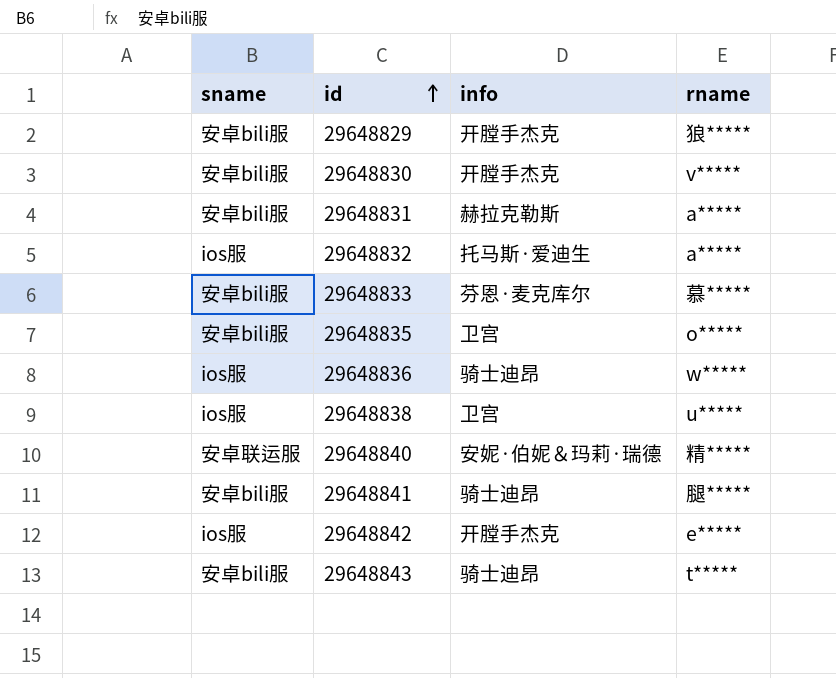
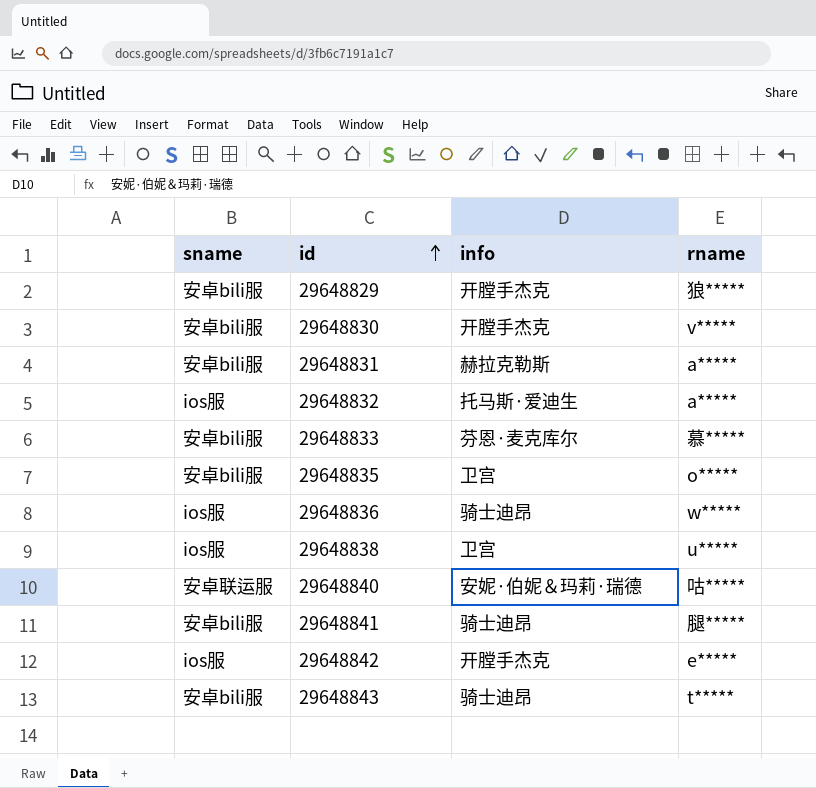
29648840 | rname: 精***** -> 咕*****

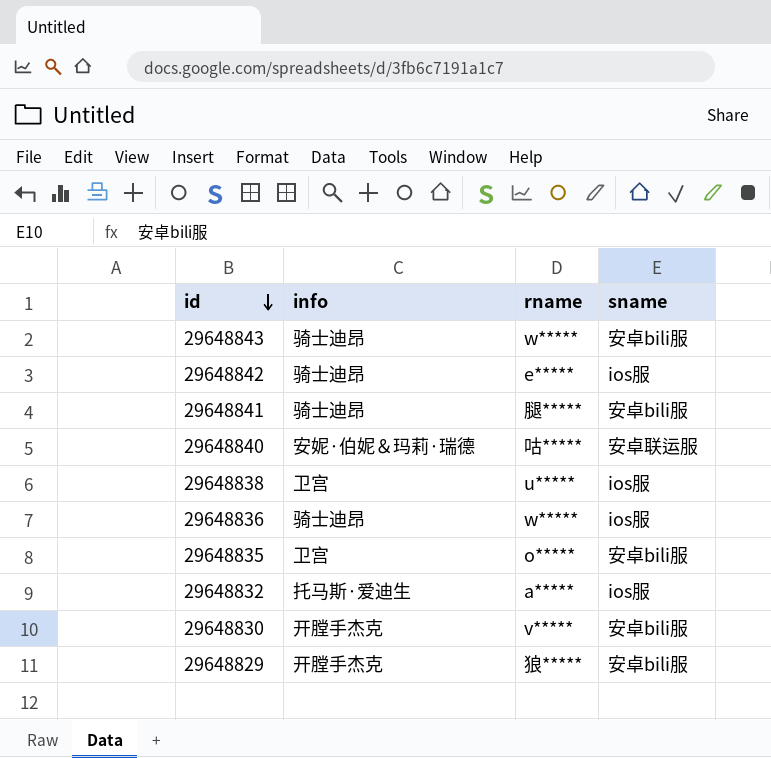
row order: id ascending -> id descending
column sname | position: 1 -> 4
row 29648831: 安卓bili服 | 赫拉克勒斯 | a***** -> none
row 29648833: 安卓bili服 | 芬恩·麦克库尔 | 慕***** -> none
29648843 | rname: t***** -> w*****
29648842 | info: 开膛手杰克 -> 骑士迪昂

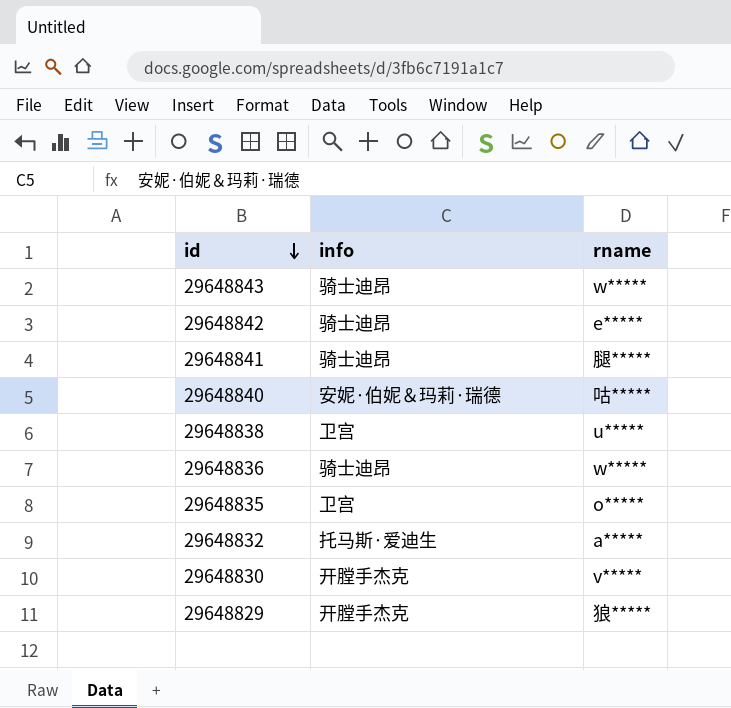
column sname | position: 4 -> none

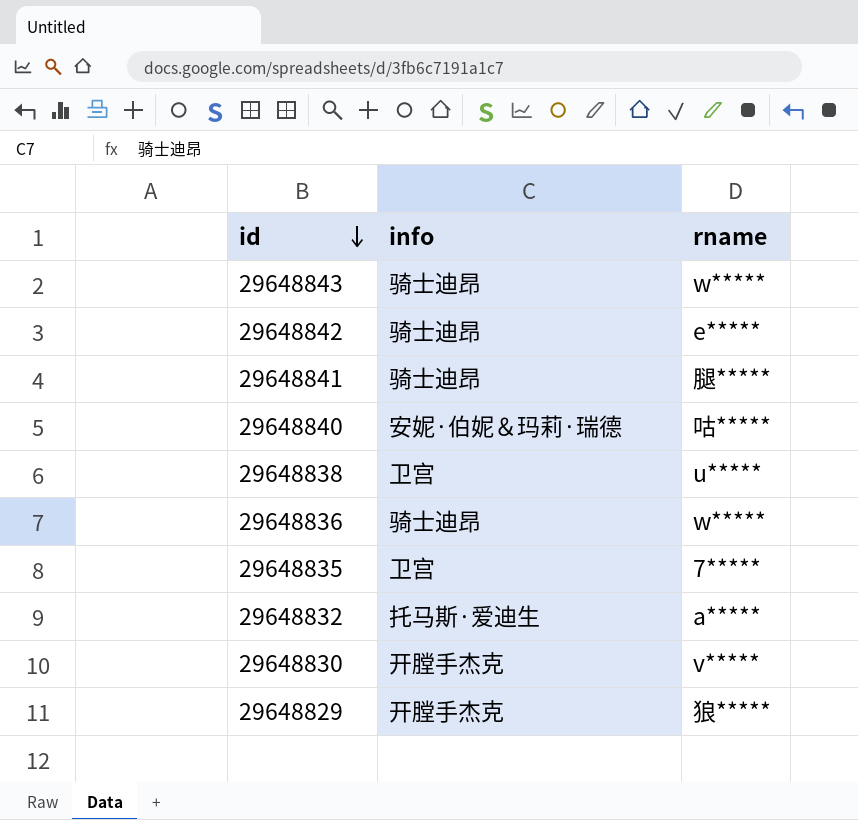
29648835 | rname: o***** -> 7*****

